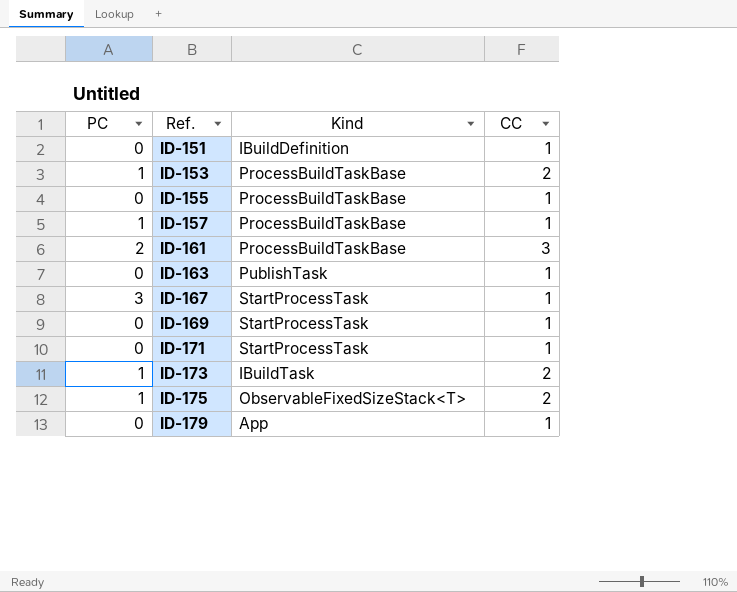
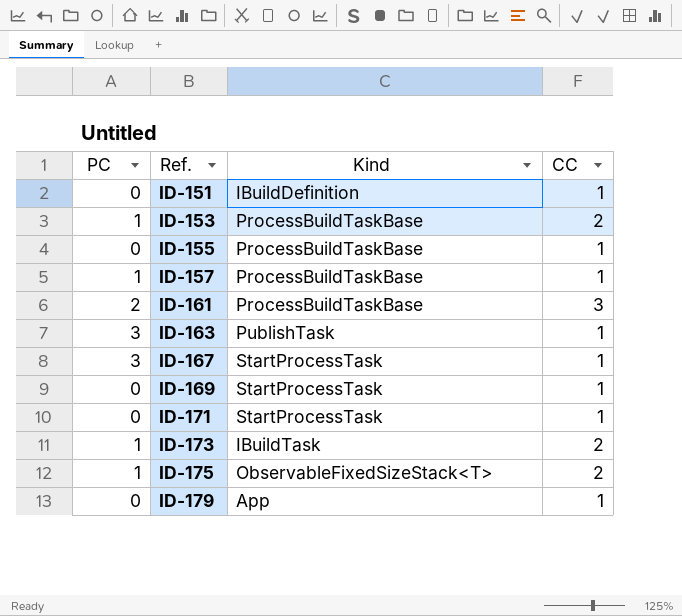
ID-163 | PC: 0 -> 3

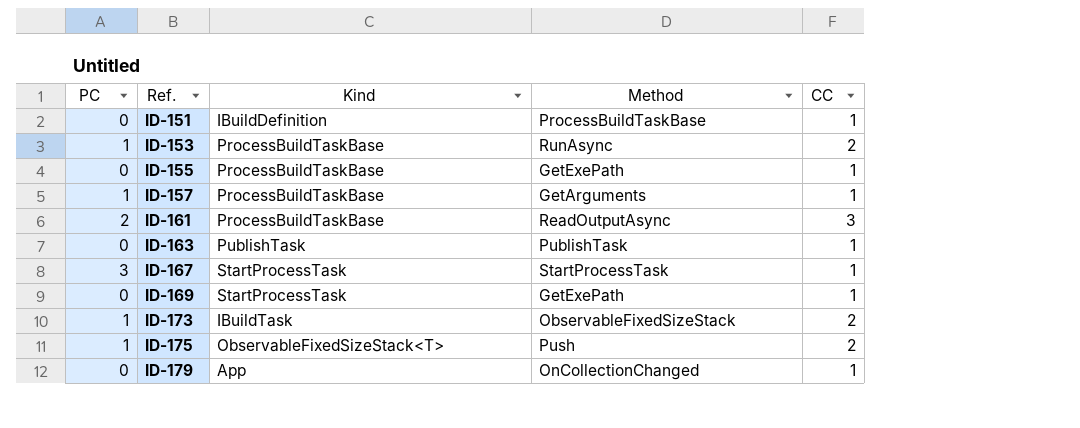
column Method | position: none -> 4
row ID-171: 0 | StartProcessTask | 1 -> none
ID-163 | PC: 3 -> 0

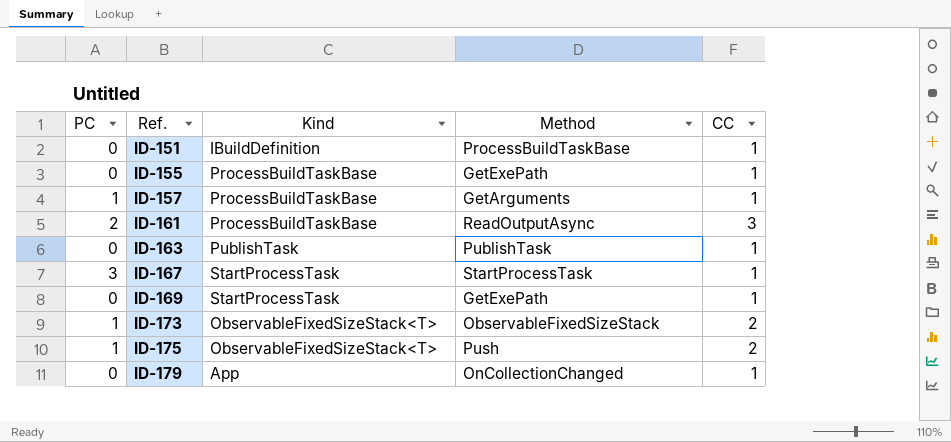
row ID-153: 1 | ProcessBuildTaskBase | RunAsync | 2 -> none
ID-173 | Kind: IBuildTask -> ObservableFixedSizeStack<T>

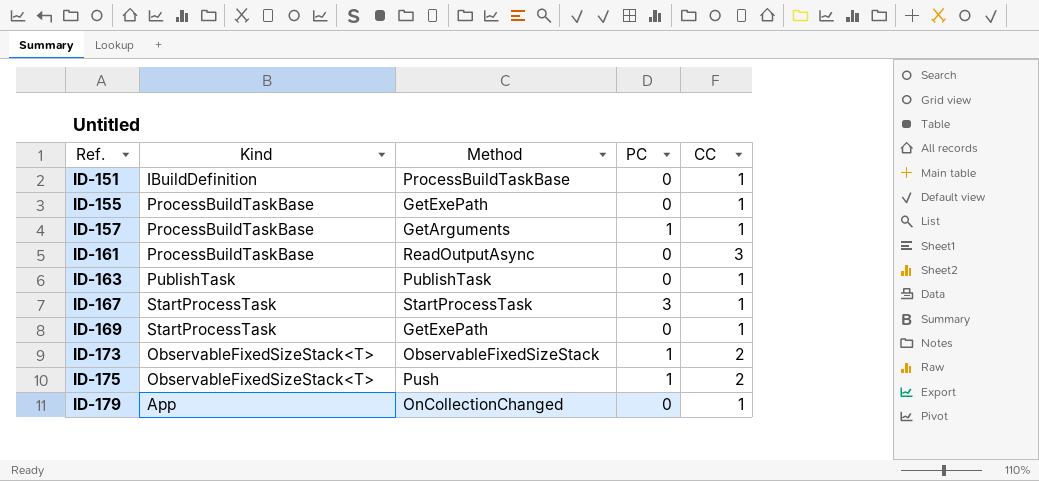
column PC | position: 1 -> 4
ID-161 | PC: 2 -> 0

